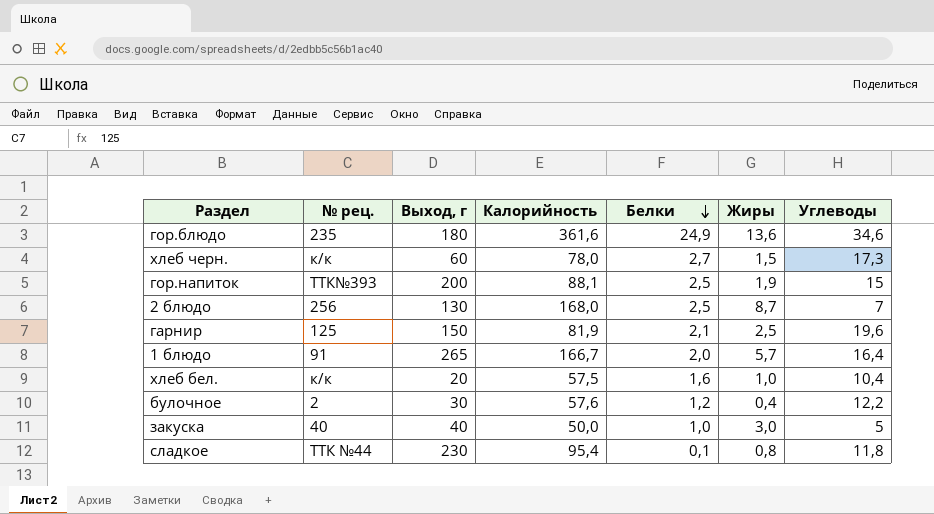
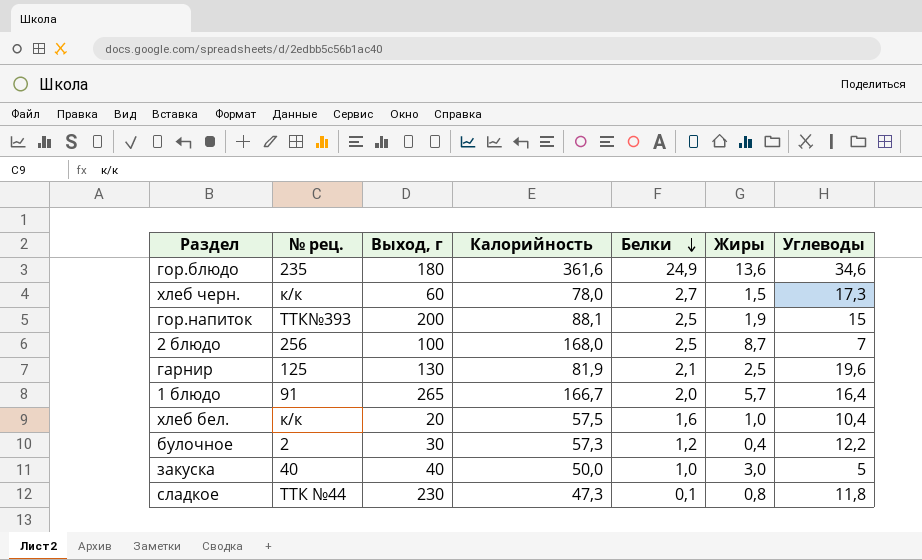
2 блюдо | Выход, г: 130 -> 100
гарнир | Выход, г: 150 -> 130
булочное | Калорийность: 57,6 -> 57,3
сладкое | Калорийность: 95,4 -> 47,3

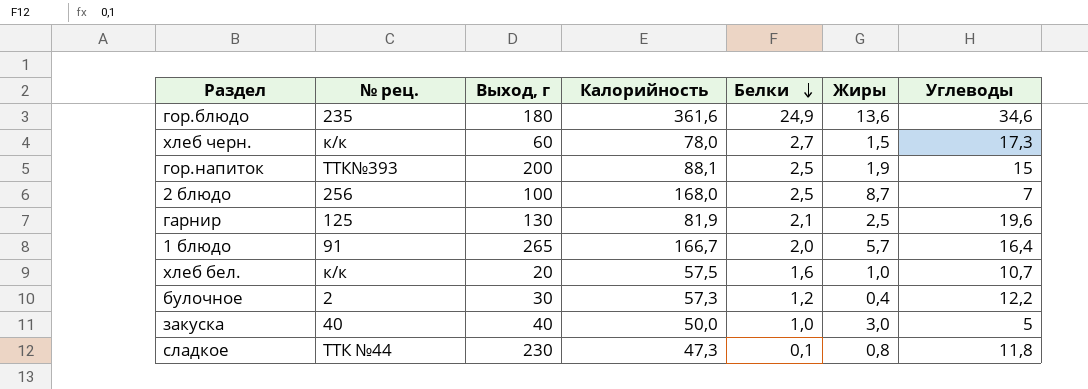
хлеб бел. | Углеводы: 10,4 -> 10,7

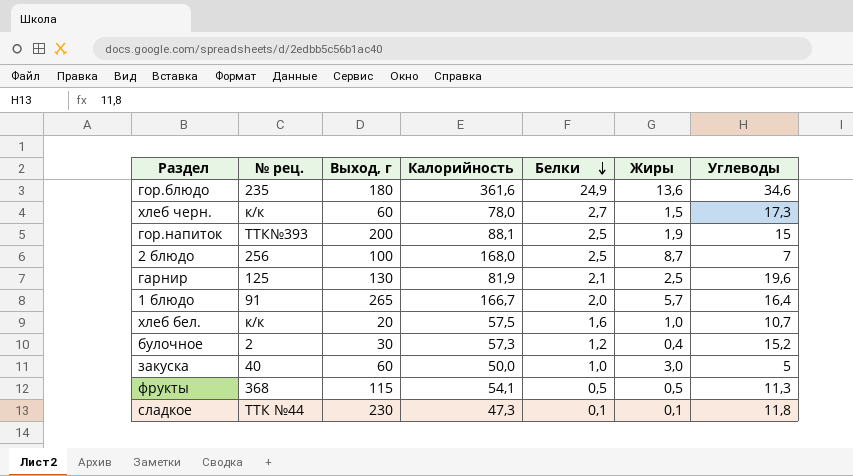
булочное | Углеводы: 12,2 -> 15,2
закуска | Выход, г: 40 -> 60
row фрукты: none -> 368 | 115 | 54,1 | 0,5 | 0,5 | 11,3
сладкое | Жиры: 0,8 -> 0,1

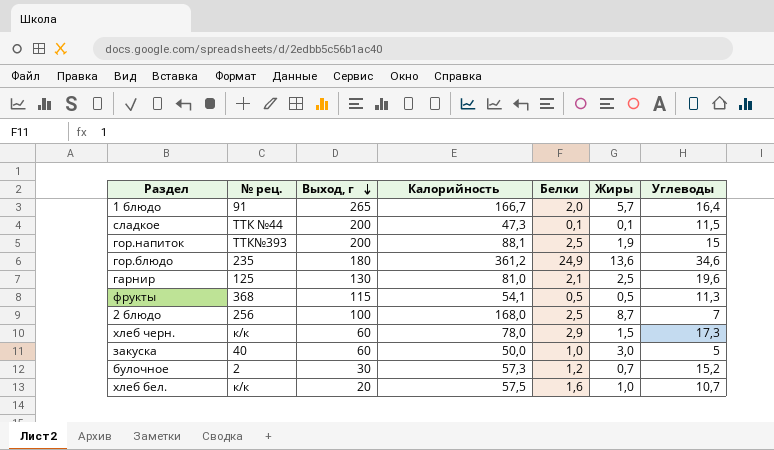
row order: Белки descending -> Выход, г descending
сладкое | Выход, г: 230 -> 200
сладкое | Углеводы: 11,8 -> 11,5
гор.блюдо | Калорийность: 361,6 -> 361,2
гарнир | Калорийность: 81,9 -> 81,0
хлеб черн. | Белки: 2,7 -> 2,9
булочное | Жиры: 0,4 -> 0,7

